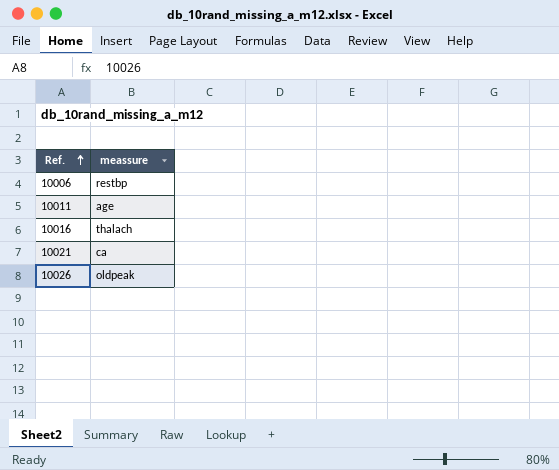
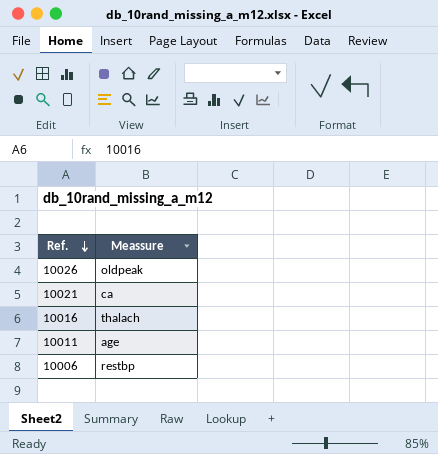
row order: Ref. ascending -> Ref. descending
column name: meassure -> Meassure

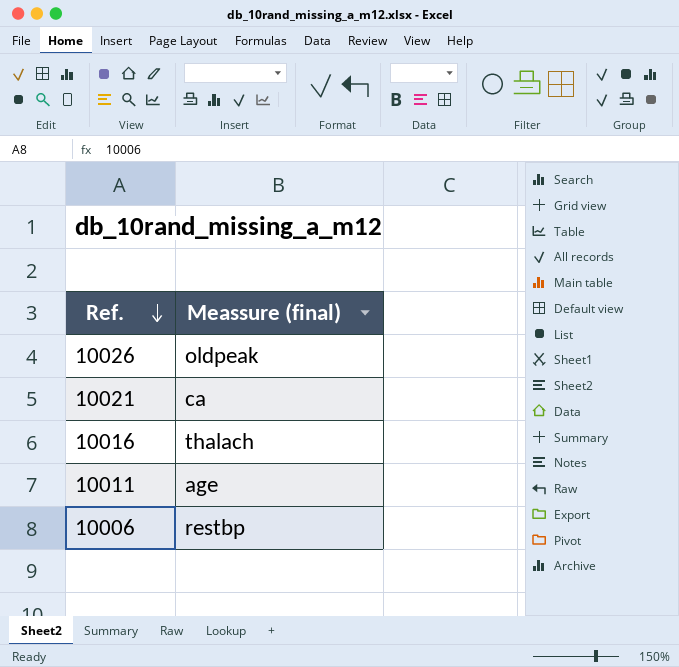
column name: Meassure -> Meassure (final)

